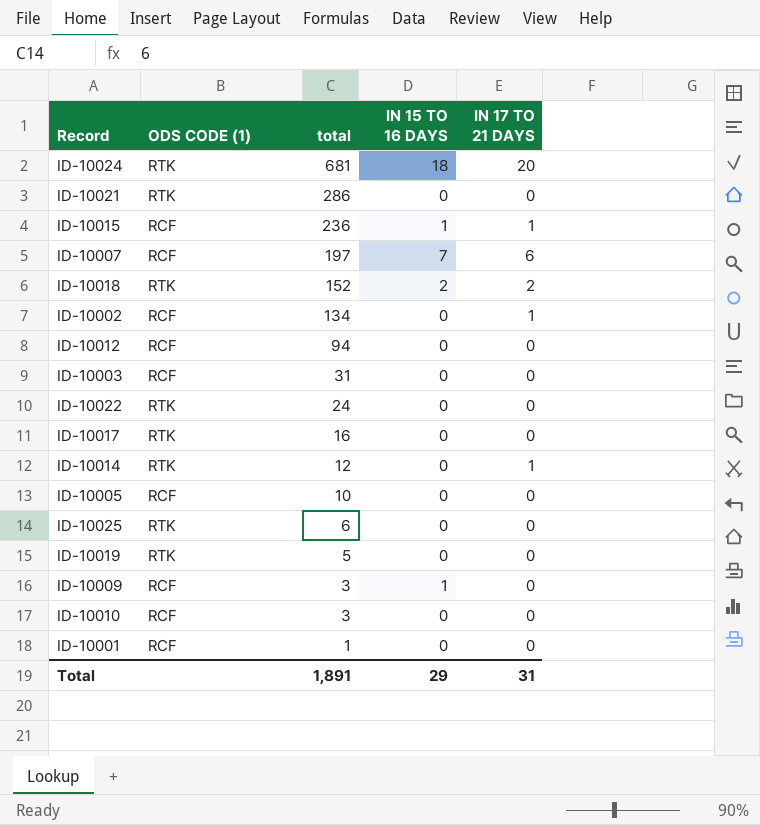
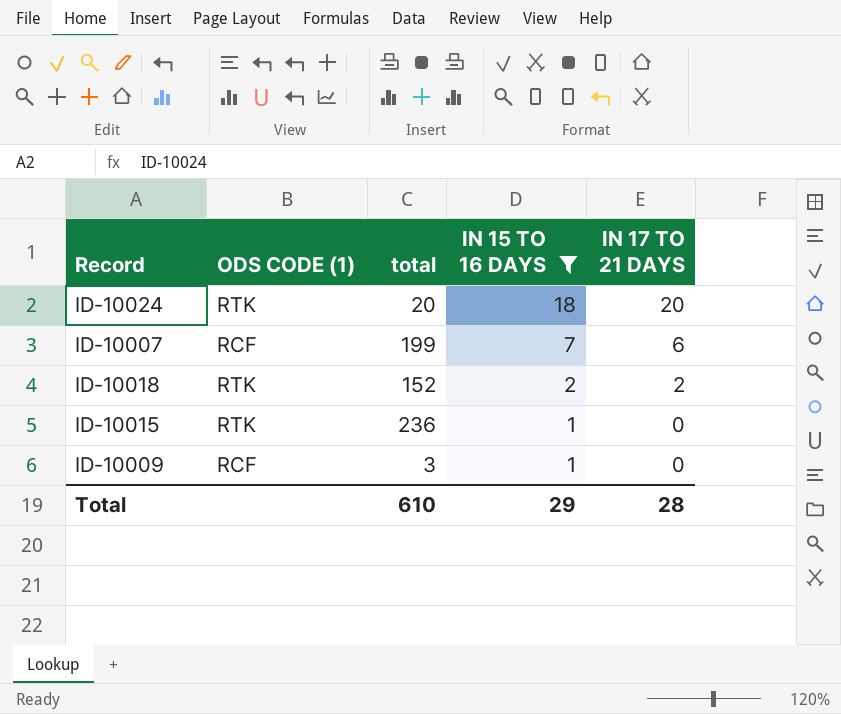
filter: none -> IN 15 TO 16 DAYS != 0
row order: total descending -> IN 15 TO 16 DAYS descending
ID-10024 | total: 681 -> 20
ID-10007 | total: 197 -> 199
ID-10015 | ODS CODE (1): RCF -> RTK
ID-10015 | IN 17 TO 21 DAYS: 1 -> 0
Total | total: 1,891 -> 610
Total | IN 17 TO 21 DAYS: 31 -> 28

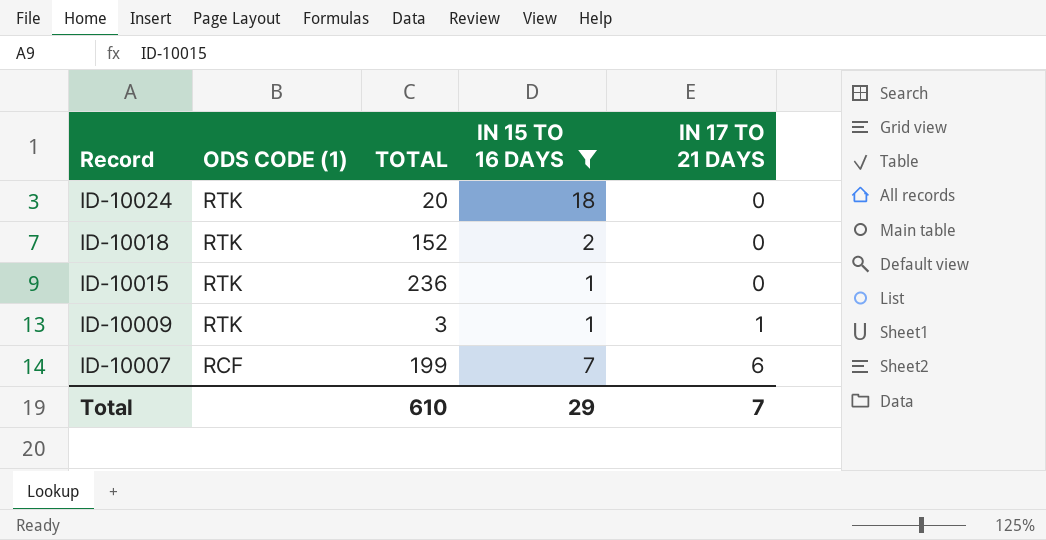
row order: IN 15 TO 16 DAYS descending -> Record descending
column name: total -> TOTAL
ID-10024 | IN 17 TO 21 DAYS: 20 -> 0
ID-10018 | IN 17 TO 21 DAYS: 2 -> 0
ID-10009 | ODS CODE (1): RCF -> RTK
ID-10009 | IN 17 TO 21 DAYS: 0 -> 1
Total | IN 17 TO 21 DAYS: 28 -> 7

